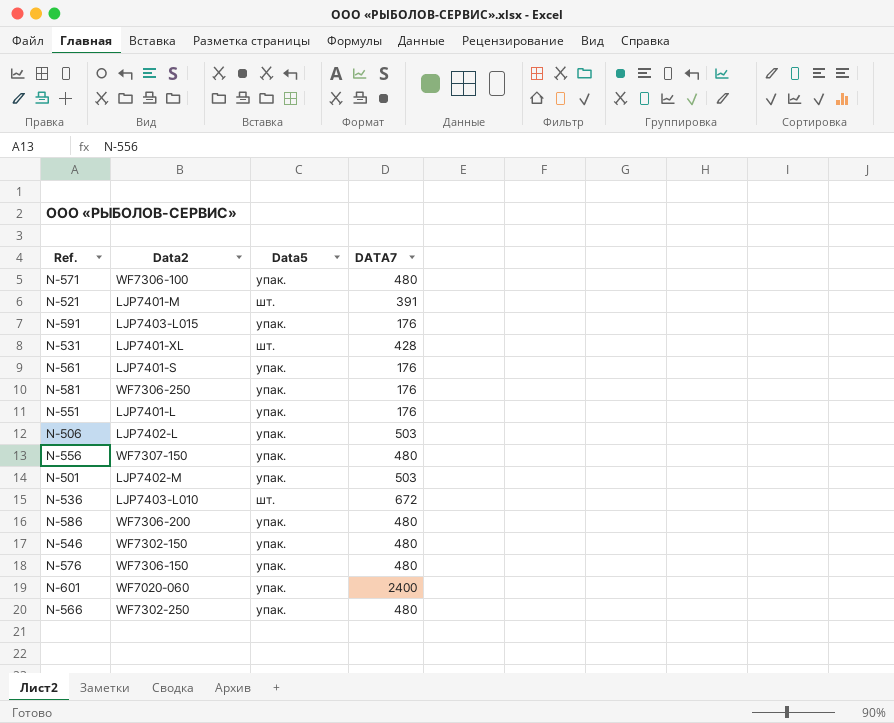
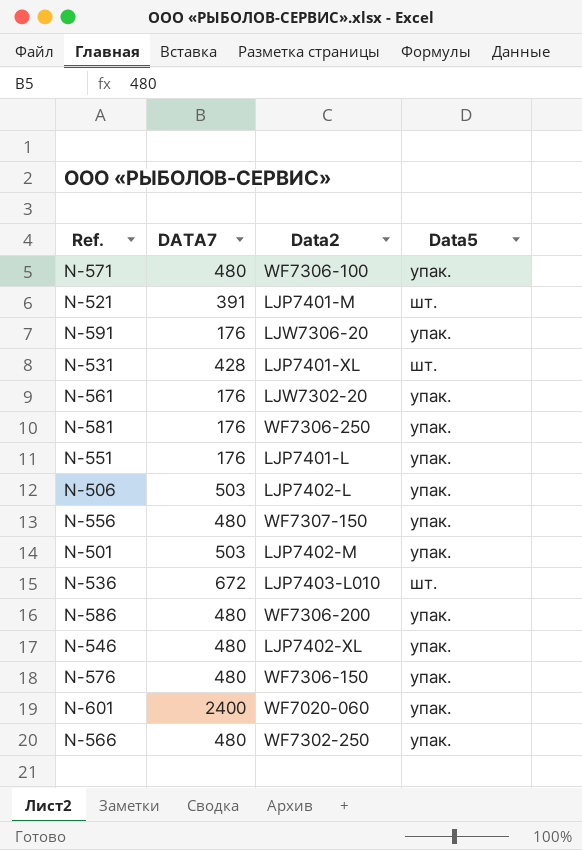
column DATA7 | position: 4 -> 2
N-591 | Data2: LJP7403-L015 -> LJW7306-20
N-561 | Data2: LJP7401-S -> LJW7302-20
N-546 | Data2: WF7302-150 -> LJP7402-XL

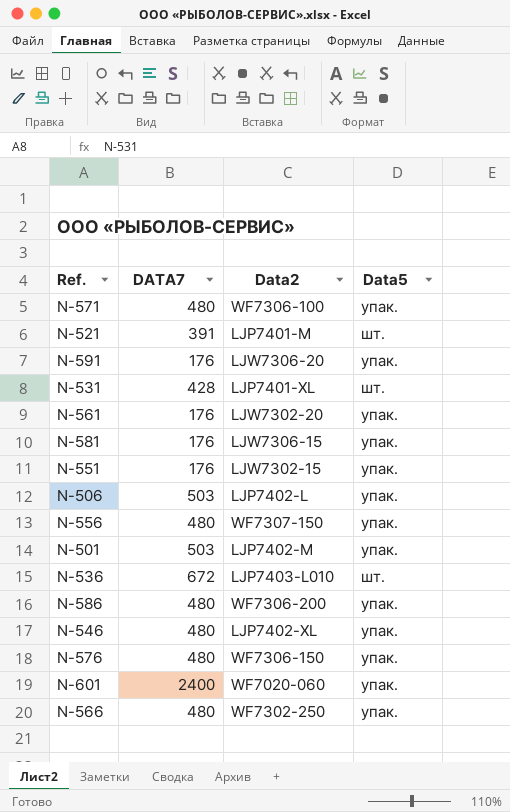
N-581 | Data2: WF7306-250 -> LJW7306-15
N-551 | Data2: LJP7401-L -> LJW7302-15

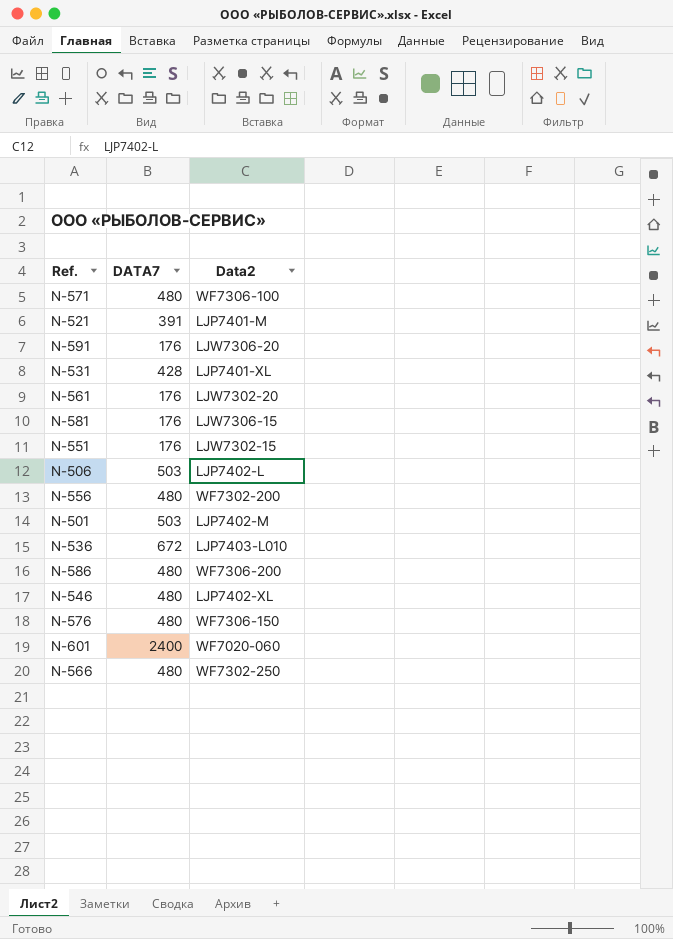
column Data5 | position: 4 -> none
N-556 | Data2: WF7307-150 -> WF7302-200

